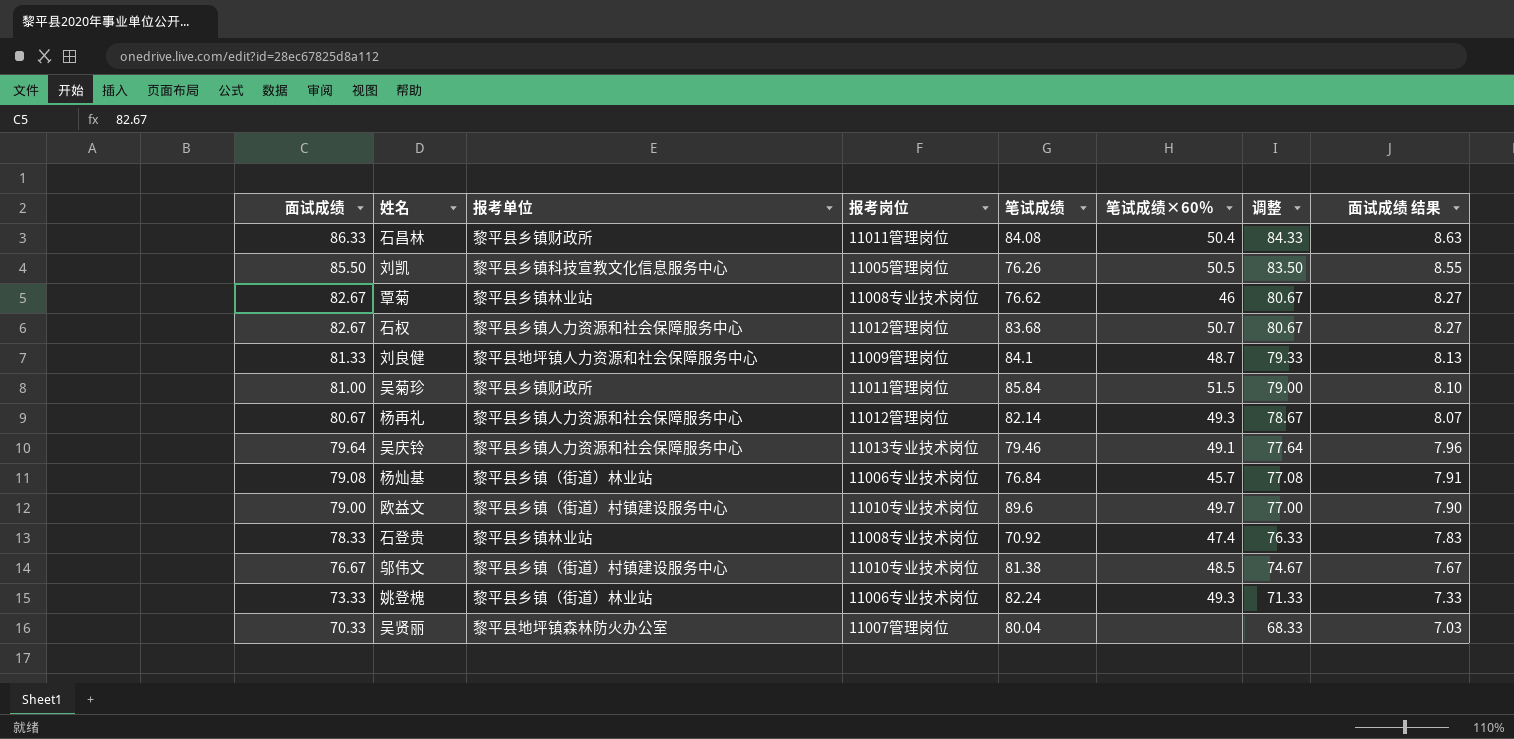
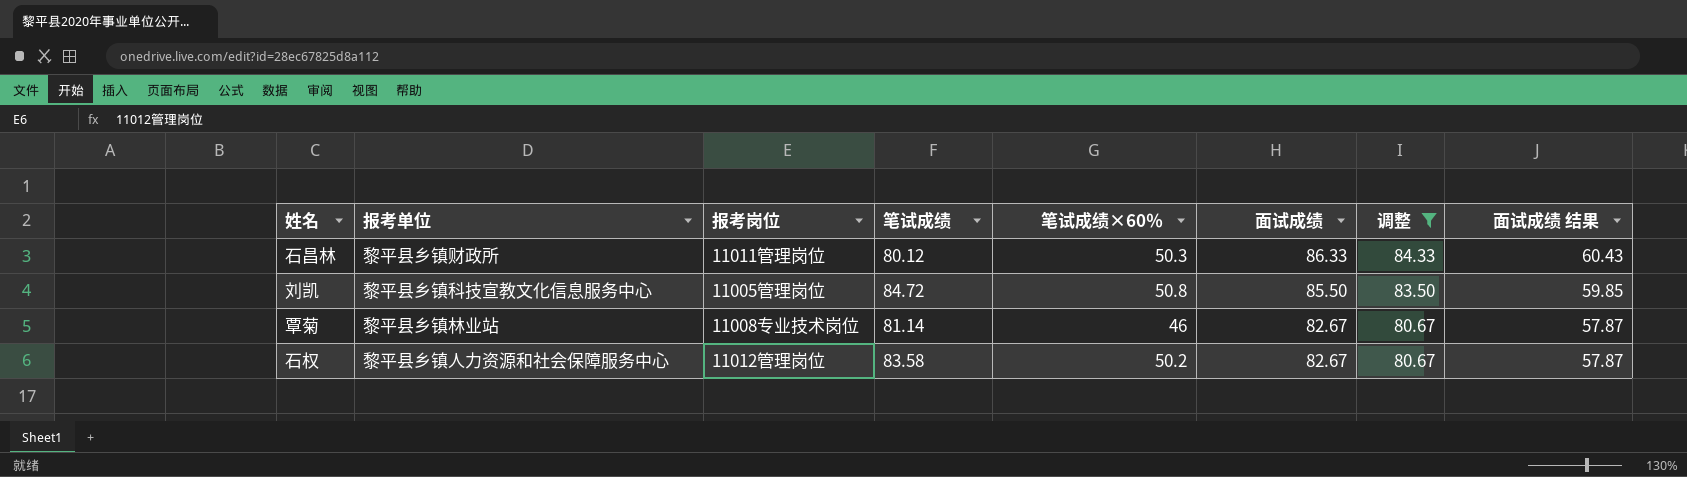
filter: none -> 调整 >= 80.67
column 面试成绩 | position: 1 -> 6
column 面试成绩 结果 | formula: [面试成绩] * 0.1 -> [面试成绩] * 0.7
石昌林 | 笔试成绩: 84.08 -> 80.12
石昌林 | 笔试成绩×60％: 50.4 -> 50.3
刘凯 | 笔试成绩: 76.26 -> 84.72
刘凯 | 笔试成绩×60％: 50.5 -> 50.8
覃菊 | 笔试成绩: 76.62 -> 81.14
石权 | 笔试成绩: 83.68 -> 83.58
石权 | 笔试成绩×60％: 50.7 -> 50.2

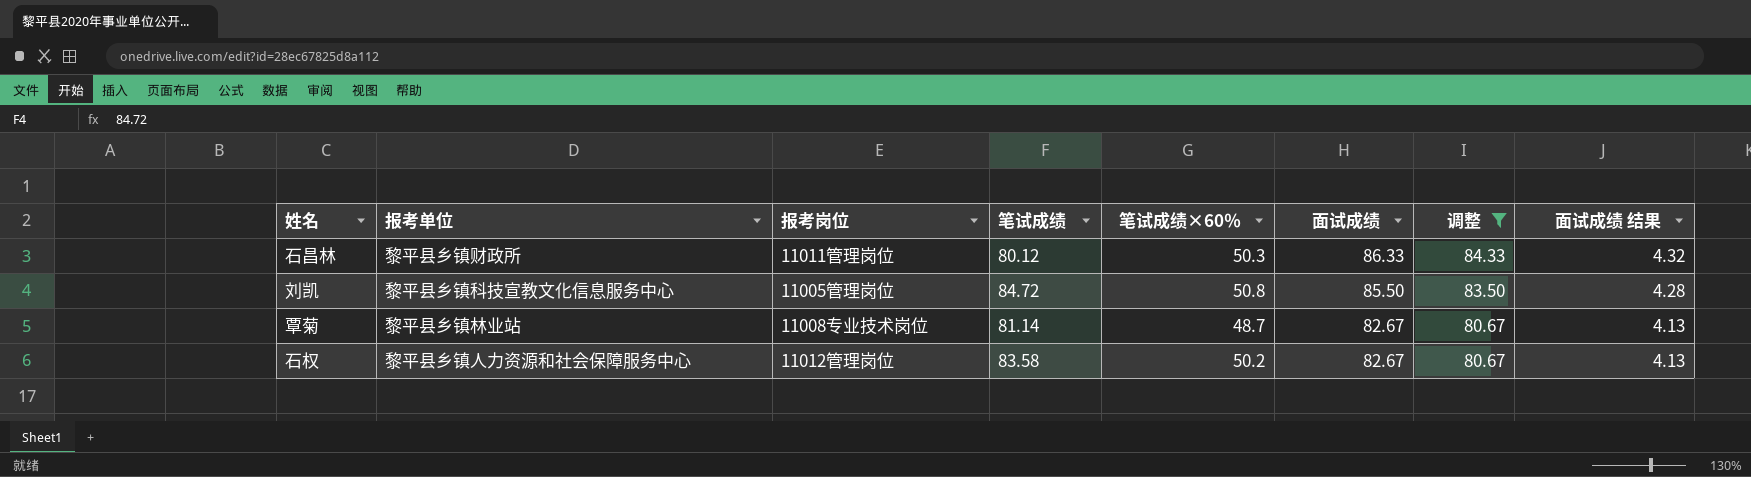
column 面试成绩 结果 | formula: [面试成绩] * 0.7 -> [面试成绩] * 0.05
覃菊 | 笔试成绩×60％: 46 -> 48.7

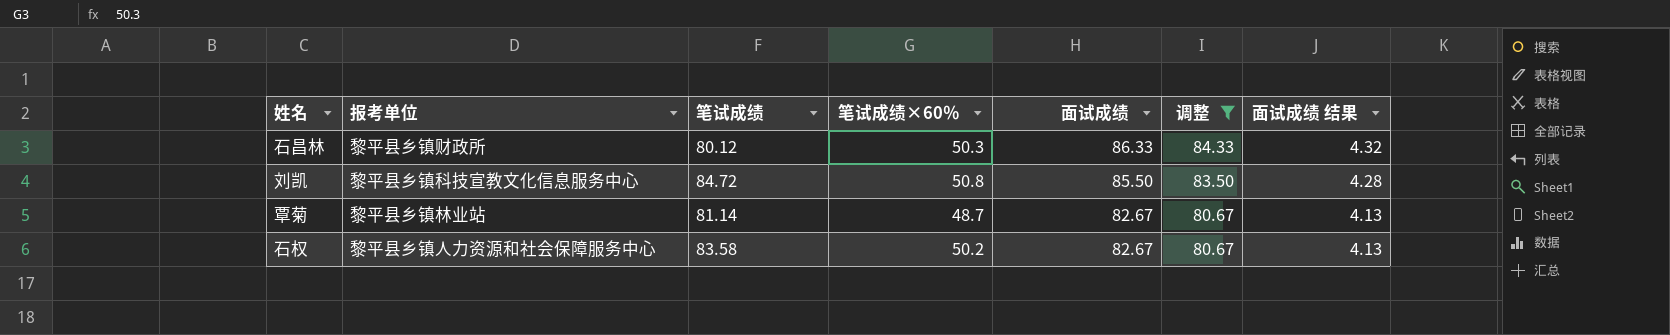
column 报考岗位 | position: 3 -> none

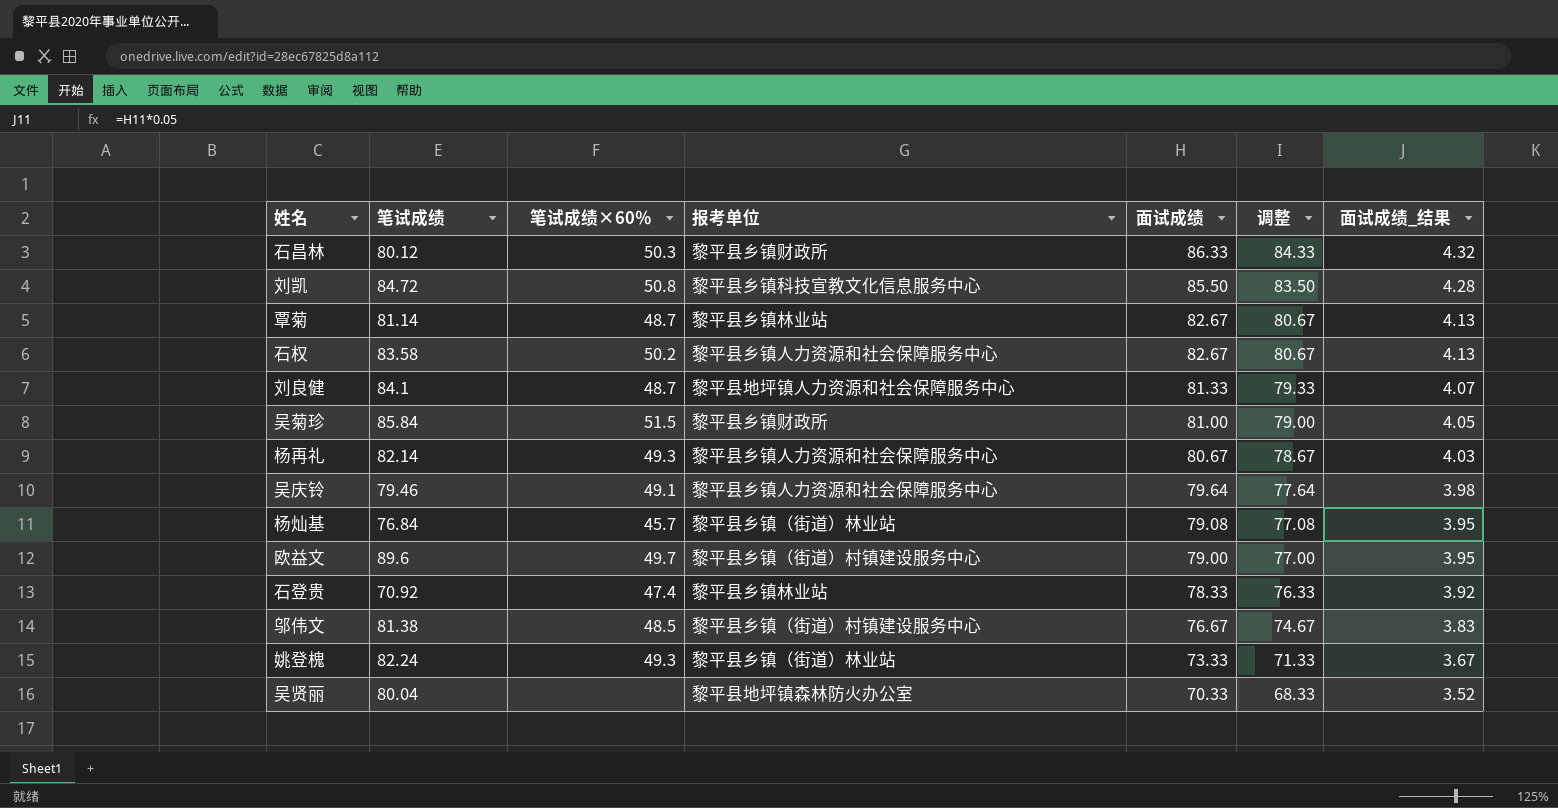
filter: 调整 >= 80.67 -> none
column 报考单位 | position: 2 -> 4
column name: 面试成绩 结果 -> 面试成绩_结果

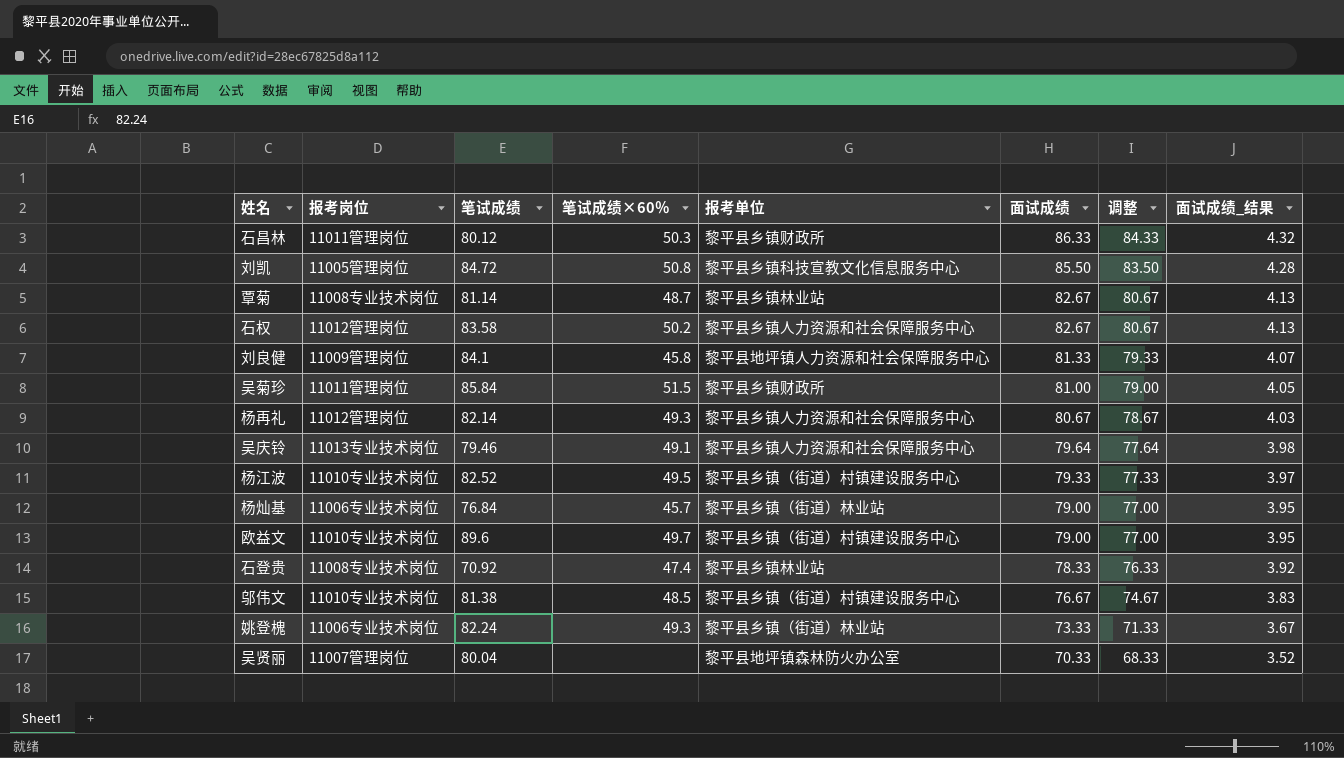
column 报考岗位 | position: none -> 2
刘良健 | 笔试成绩×60％: 48.7 -> 45.8
row 杨江波: none -> 11010专业技术岗位 | 82.52 | 49.5 | 黎平县乡镇（街道）村镇建设服务中心 | 79.33 | 77.33 | 3.97
杨灿基 | 面试成绩: 79.08 -> 79.00
杨灿基 | 调整: 77.08 -> 77.00

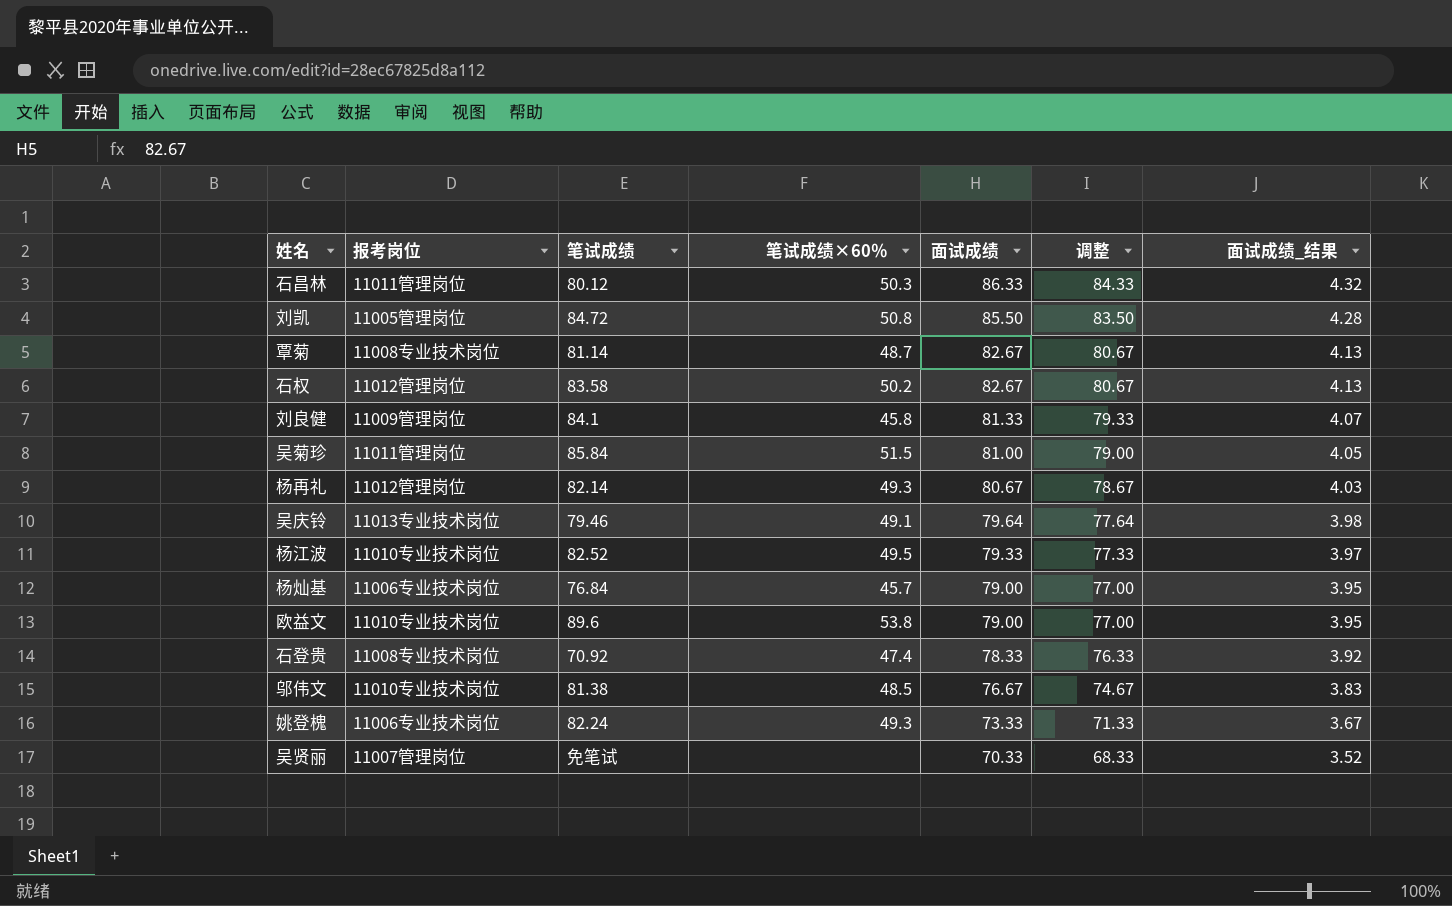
column 报考单位 | position: 5 -> none
欧益文 | 笔试成绩×60％: 49.7 -> 53.8
吴贤丽 | 笔试成绩: 80.04 -> 免笔试

